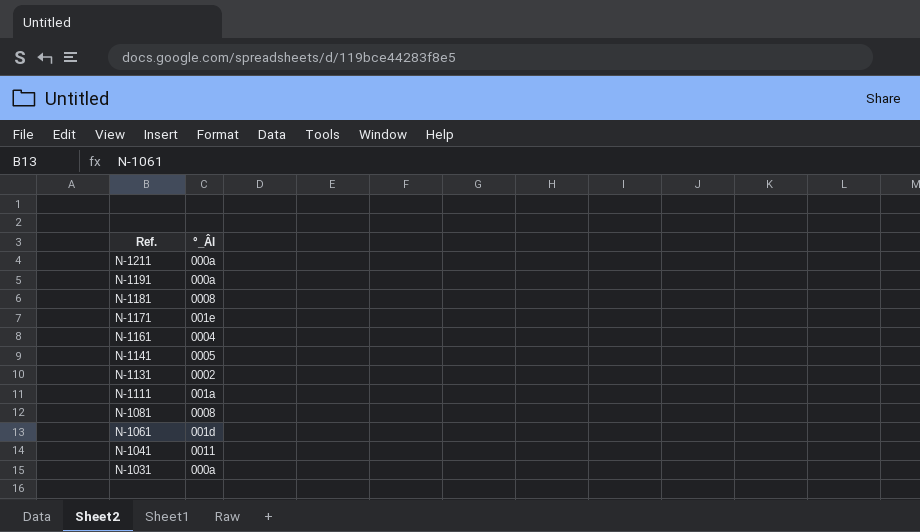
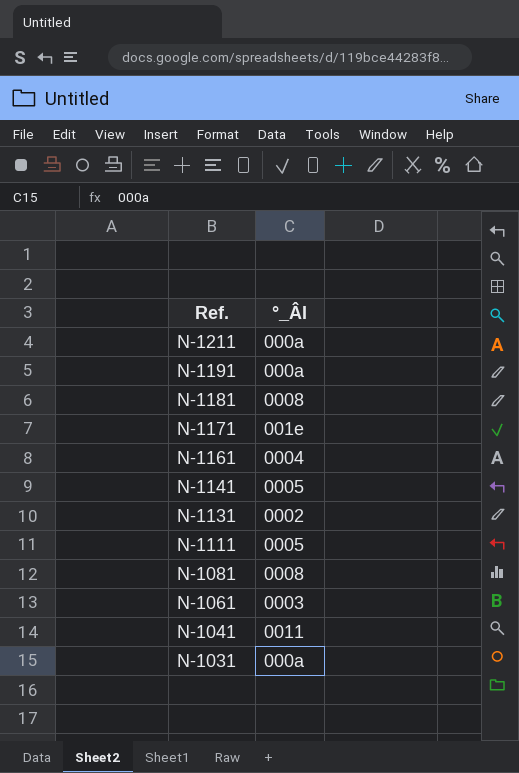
N-1111 | °_ÂI: 001a -> 0005
N-1061 | °_ÂI: 001d -> 0003

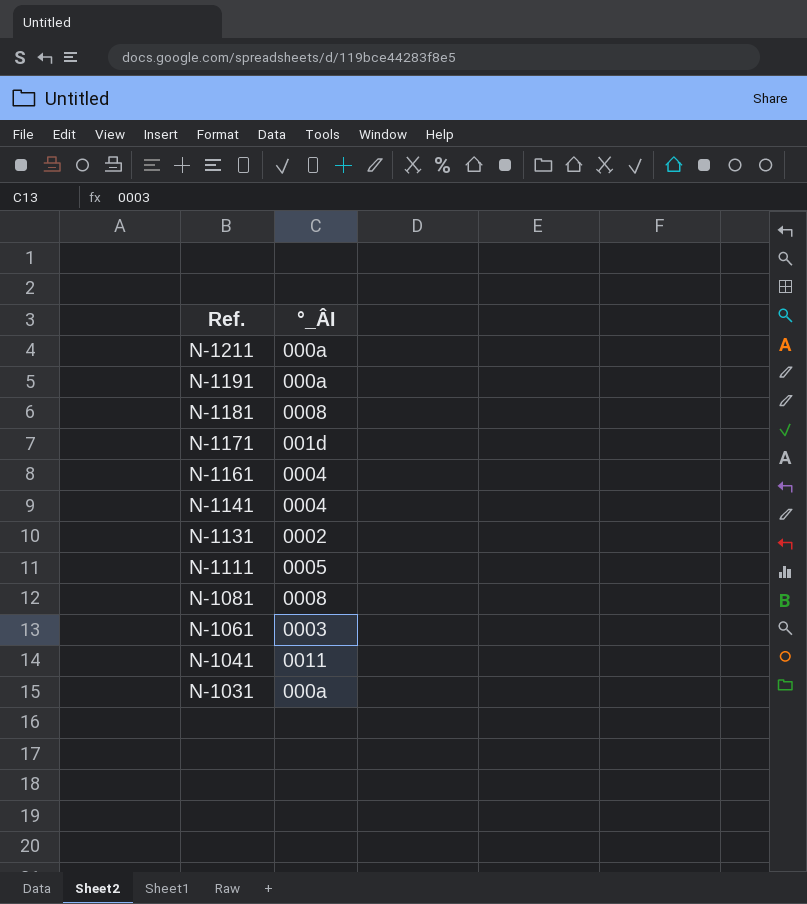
N-1171 | °_ÂI: 001e -> 001d
N-1141 | °_ÂI: 0005 -> 0004

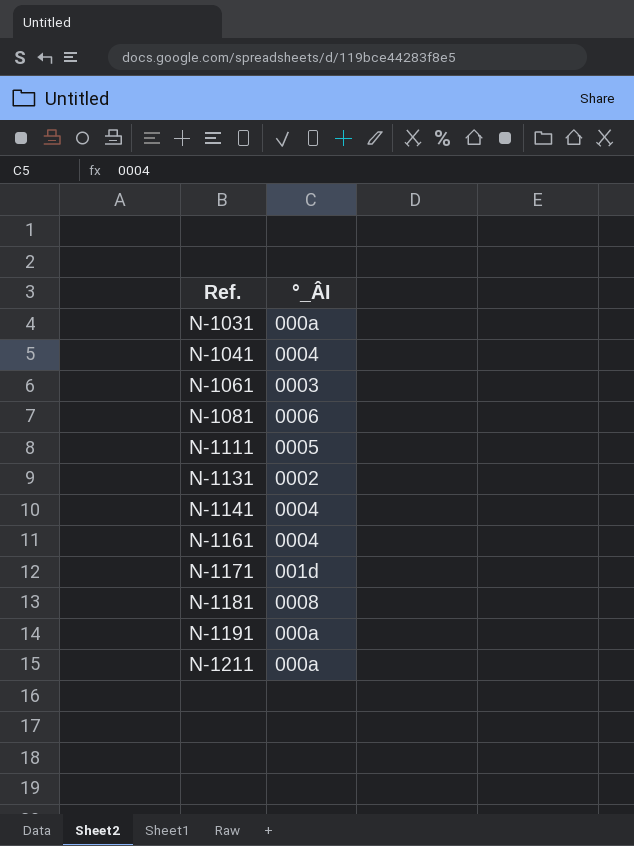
row order: Ref. descending -> Ref. ascending
N-1041 | °_ÂI: 0011 -> 0004
N-1081 | °_ÂI: 0008 -> 0006

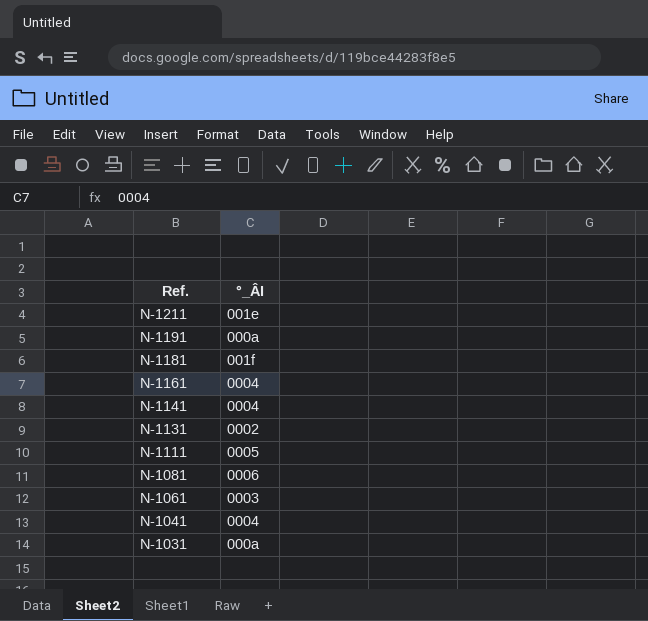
row order: Ref. ascending -> Ref. descending
row N-1171: 001d -> none
N-1211 | °_ÂI: 000a -> 001e
N-1181 | °_ÂI: 0008 -> 001f

